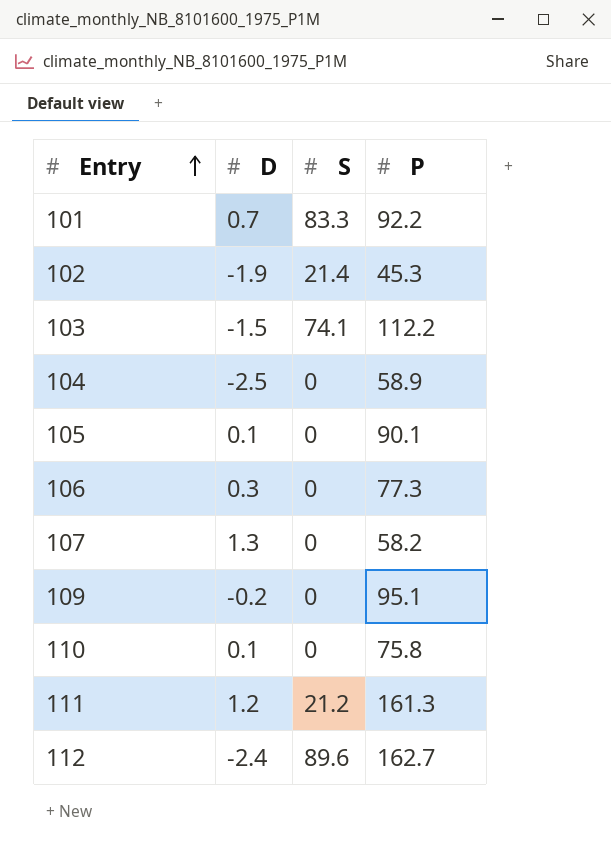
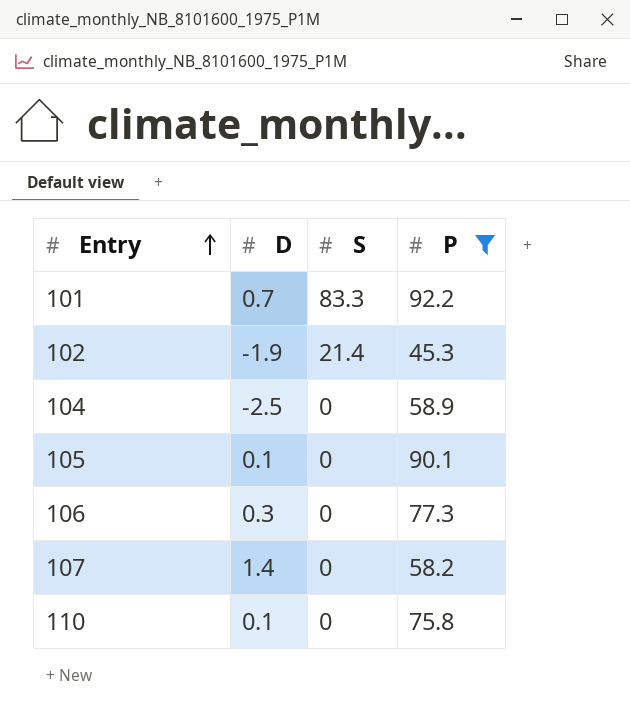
filter: none -> P <= 92.2
107 | D: 1.3 -> 1.4

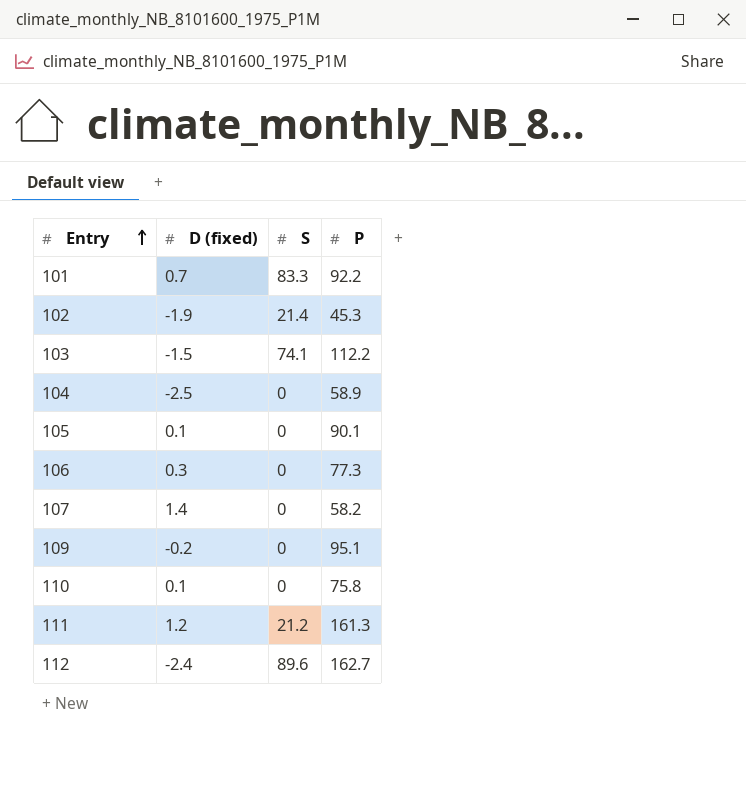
filter: P <= 92.2 -> none
column name: D -> D (fixed)

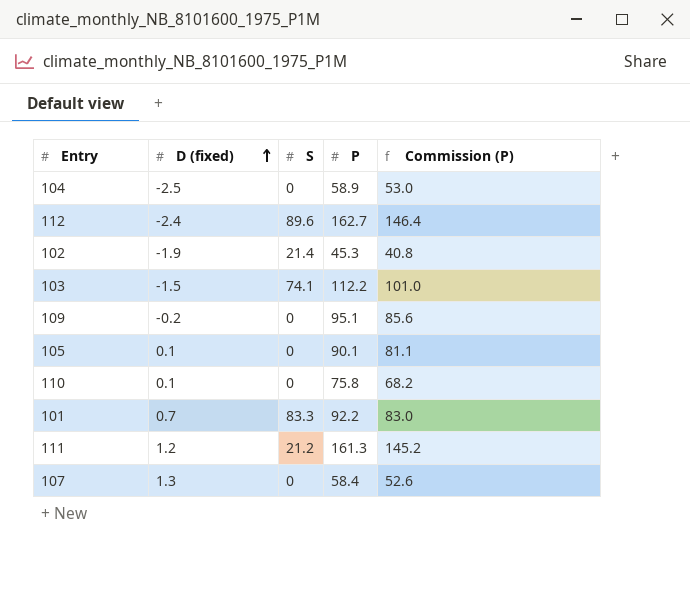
row order: Entry ascending -> D (fixed) ascending
column Commission (P) | formula: none -> [P] * 0.9
row 106: 0.3 | 0 | 77.3 -> none
107 | D (fixed): 1.4 -> 1.3
107 | P: 58.2 -> 58.4

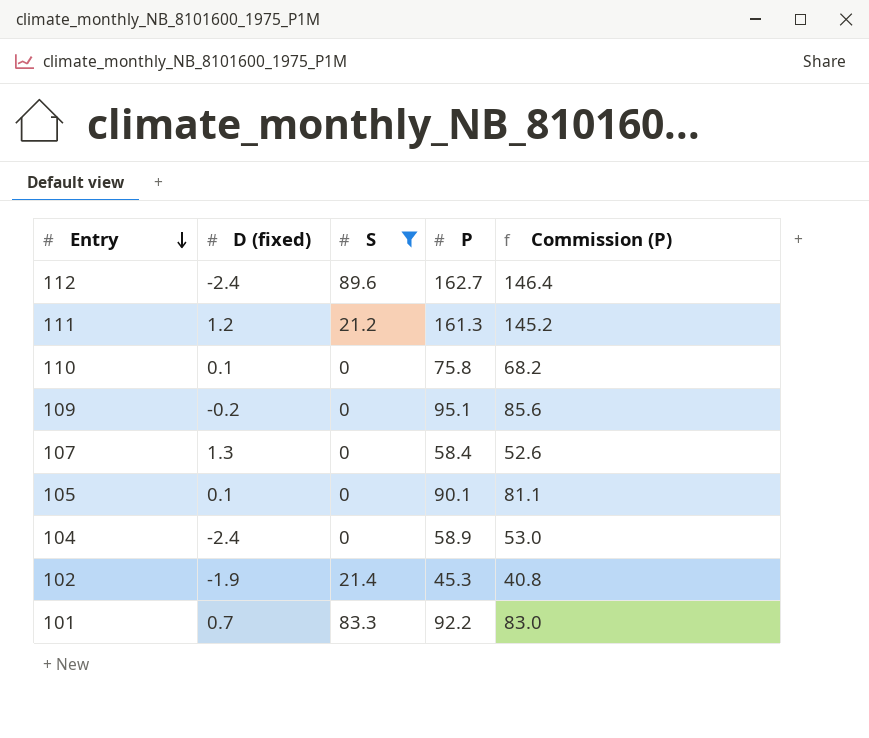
filter: none -> S != 74.1
row order: D (fixed) ascending -> Entry descending
104 | D (fixed): -2.5 -> -2.4

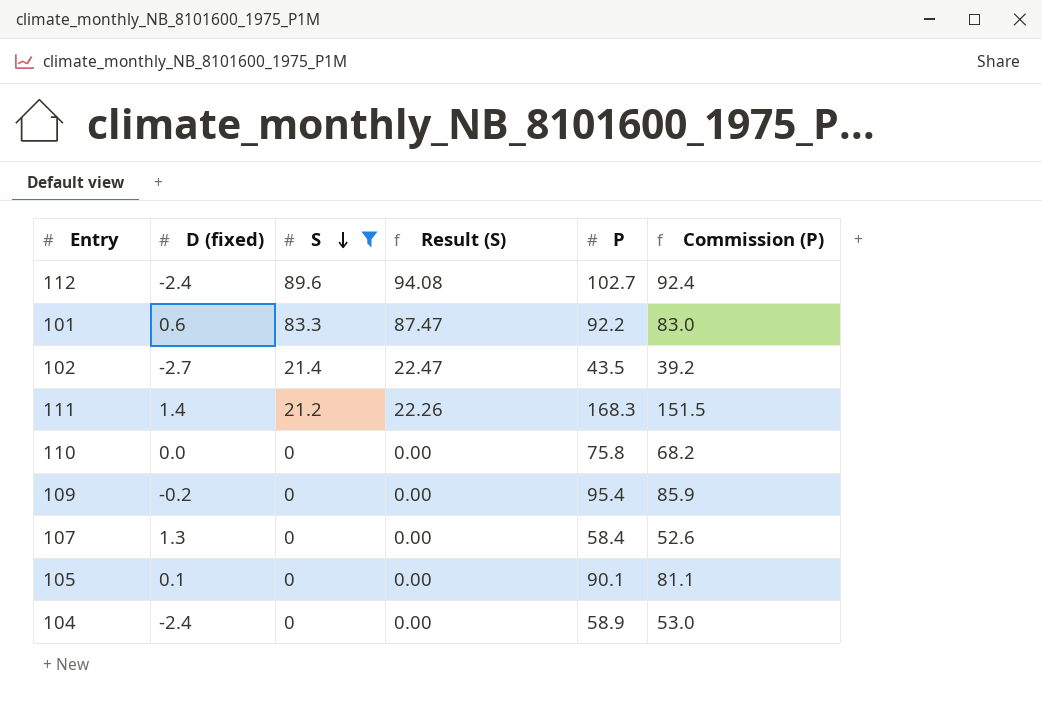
row order: Entry descending -> S descending
column Result (S) | formula: none -> [S] * 1.05
112 | P: 162.7 -> 102.7
112 | Commission (P): 146.4 -> 92.4
101 | D (fixed): 0.7 -> 0.6
102 | D (fixed): -1.9 -> -2.7
102 | P: 45.3 -> 43.5
102 | Commission (P): 40.8 -> 39.2
111 | D (fixed): 1.2 -> 1.4
111 | P: 161.3 -> 168.3
111 | Commission (P): 145.2 -> 151.5
110 | D (fixed): 0.1 -> 0.0
109 | P: 95.1 -> 95.4
109 | Commission (P): 85.6 -> 85.9

